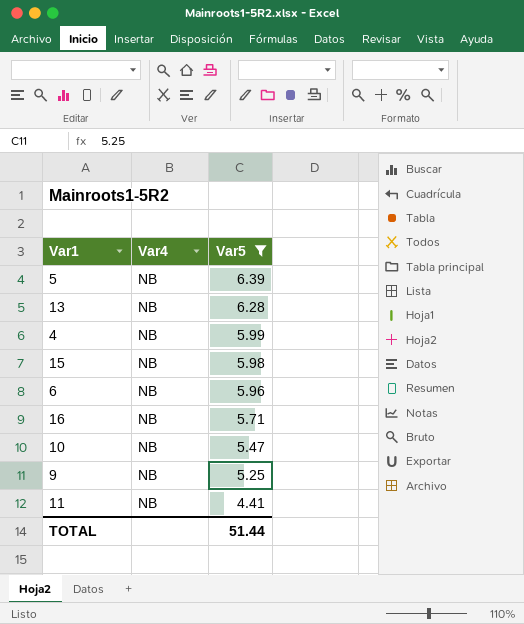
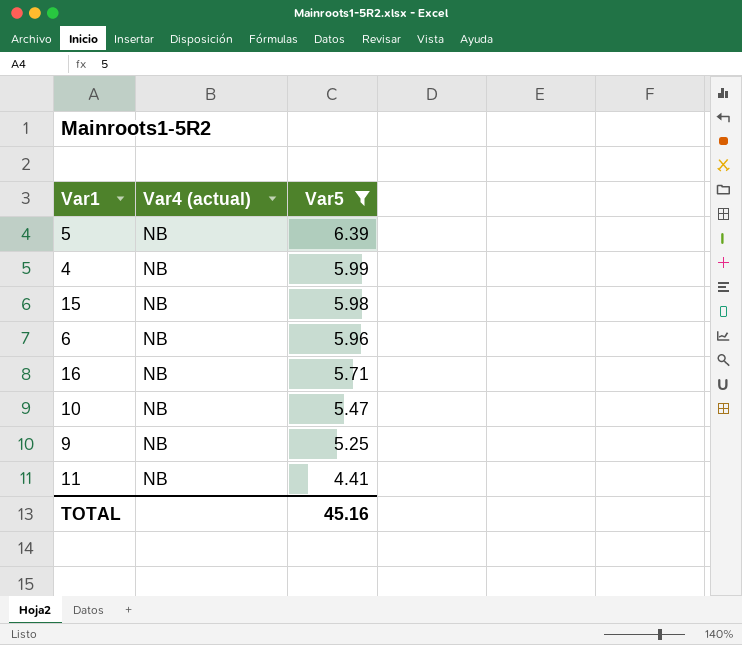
column name: Var4 -> Var4 (actual)
row 13: NB | 6.28 -> none
TOTAL | Var5: 51.44 -> 45.16

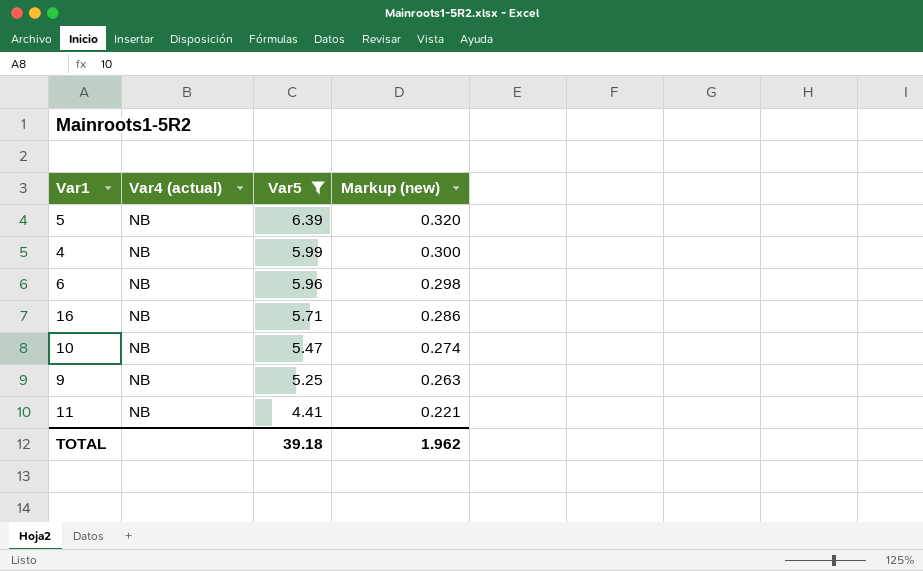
column Markup (new) | formula: none -> [Var5] * 0.05
row 15: NB | 5.98 -> none
TOTAL | Var5: 45.16 -> 39.18

